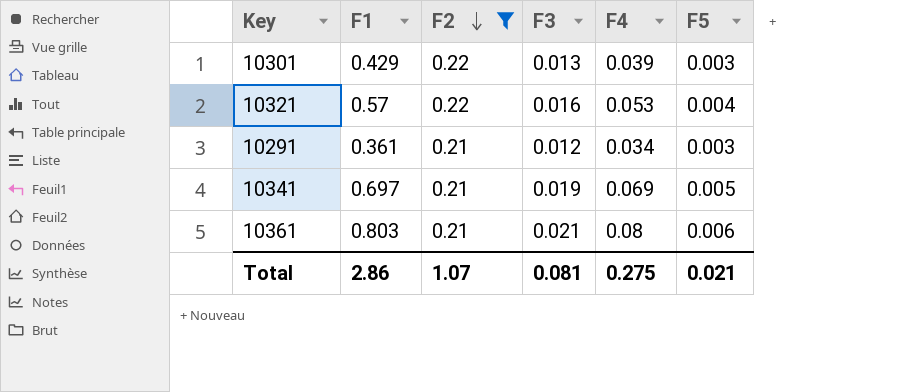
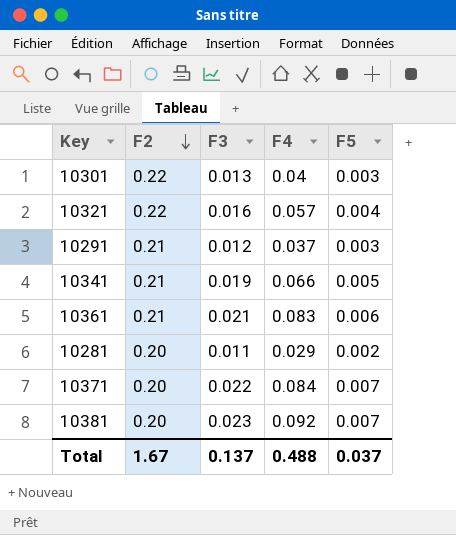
filter: F2 != 0.20 -> none
column F1 | position: 2 -> none
10301 | F4: 0.039 -> 0.04
10321 | F4: 0.053 -> 0.057
10291 | F4: 0.034 -> 0.037
10341 | F4: 0.069 -> 0.066
10361 | F4: 0.08 -> 0.083
Total | F2: 1.07 -> 1.67
Total | F3: 0.081 -> 0.137
Total | F4: 0.275 -> 0.488
Total | F5: 0.021 -> 0.037

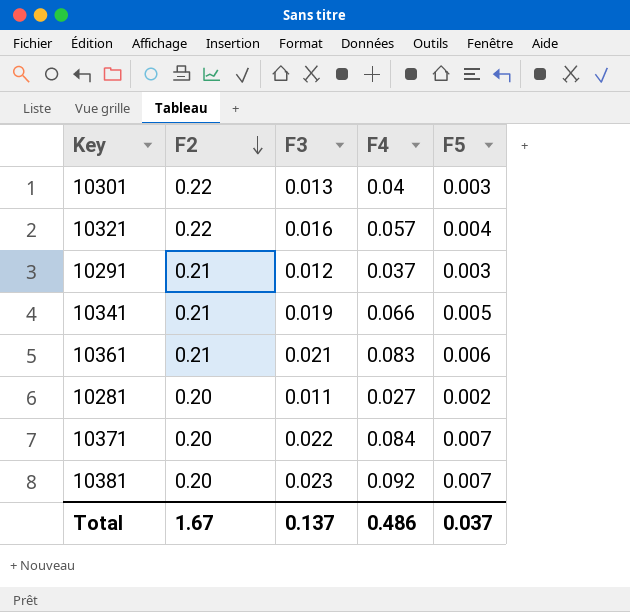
10281 | F4: 0.029 -> 0.027
Total | F4: 0.488 -> 0.486

